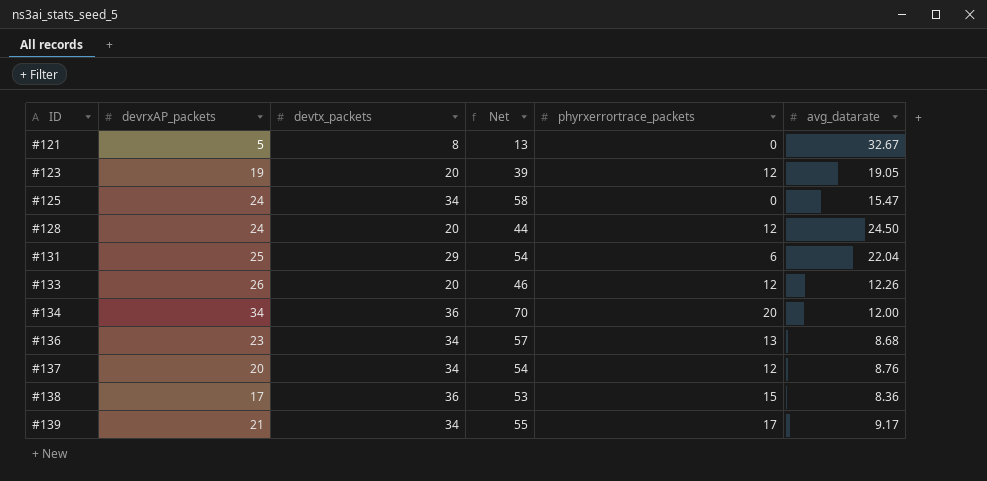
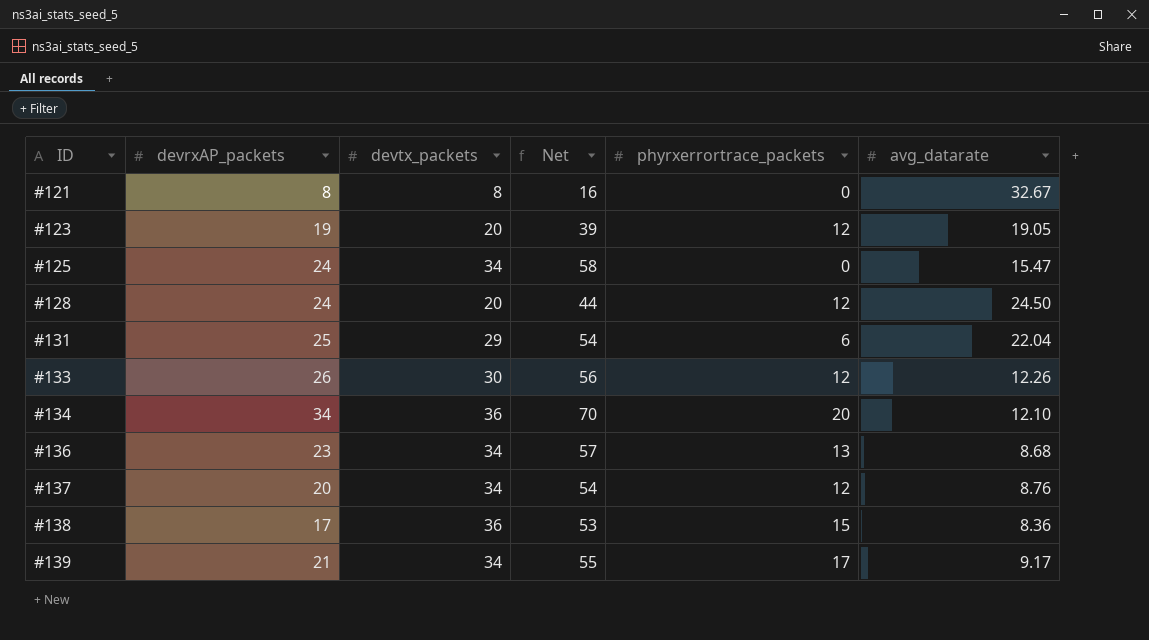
#121 | devrxAP_packets: 5 -> 8
#121 | Net: 13 -> 16
#133 | devtx_packets: 20 -> 30
#133 | Net: 46 -> 56
#134 | avg_datarate: 12.00 -> 12.10

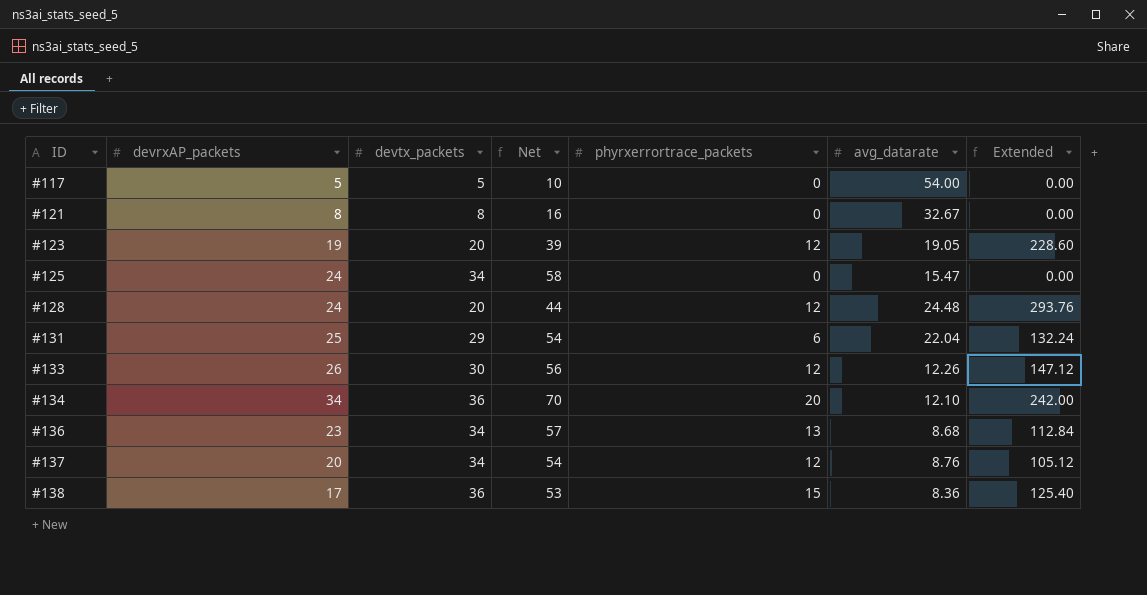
column Extended | formula: none -> [phyrxerrortrace_packets] * [avg_datarate]
row #139: 21 | 34 | 55 | 17 | 9.17 -> none
row #117: none -> 5 | 5 | 10 | 0 | 54.00 | 0.00
#128 | avg_datarate: 24.50 -> 24.48

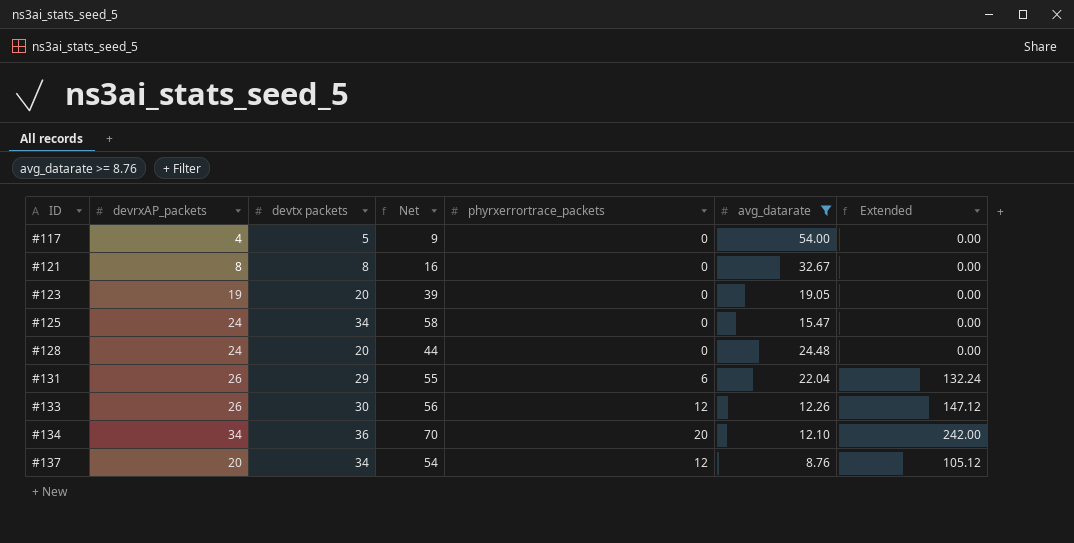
filter: none -> avg_datarate >= 8.76
column name: devtx_packets -> devtx packets
#117 | devrxAP_packets: 5 -> 4
#117 | Net: 10 -> 9
#123 | phyrxerrortrace_packets: 12 -> 0
#123 | Extended: 228.60 -> 0.00
#128 | phyrxerrortrace_packets: 12 -> 0
#128 | Extended: 293.76 -> 0.00
#131 | devrxAP_packets: 25 -> 26
#131 | Net: 54 -> 55

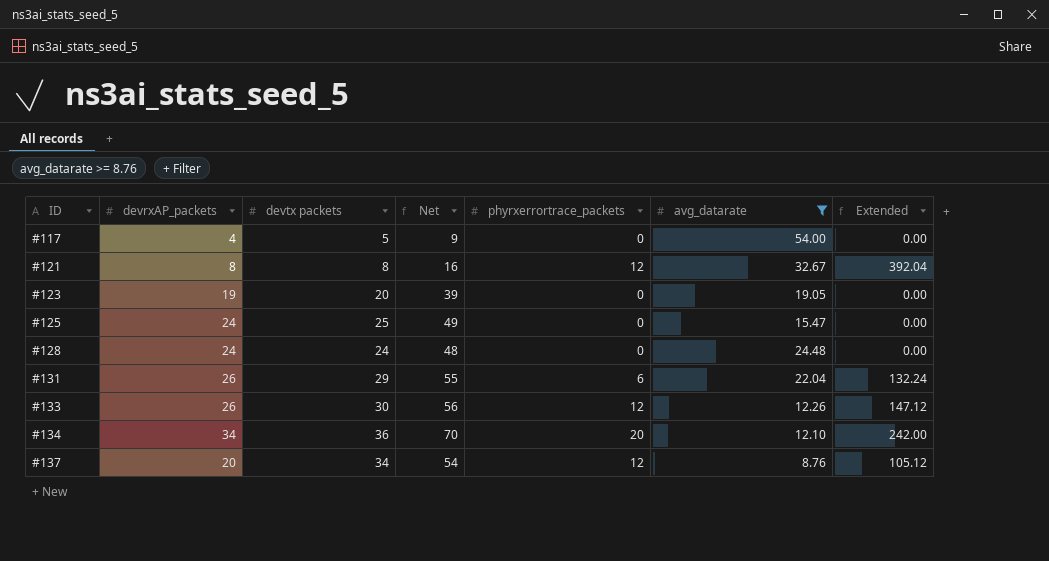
#121 | phyrxerrortrace_packets: 0 -> 12
#121 | Extended: 0.00 -> 392.04
#125 | devtx packets: 34 -> 25
#125 | Net: 58 -> 49
#128 | devtx packets: 20 -> 24
#128 | Net: 44 -> 48

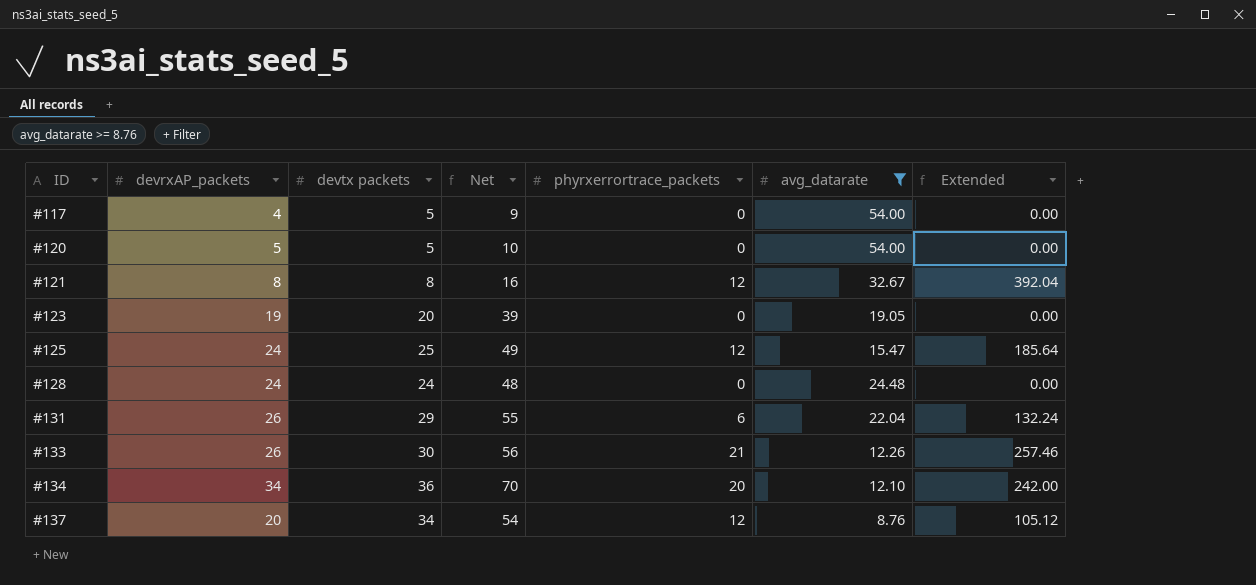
row #120: none -> 5 | 5 | 10 | 0 | 54.00 | 0.00
#125 | phyrxerrortrace_packets: 0 -> 12
#125 | Extended: 0.00 -> 185.64
#133 | phyrxerrortrace_packets: 12 -> 21
#133 | Extended: 147.12 -> 257.46

